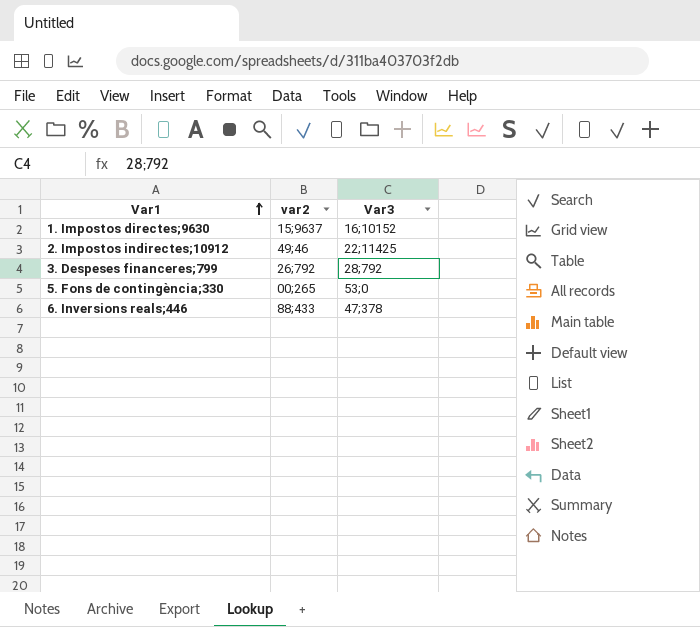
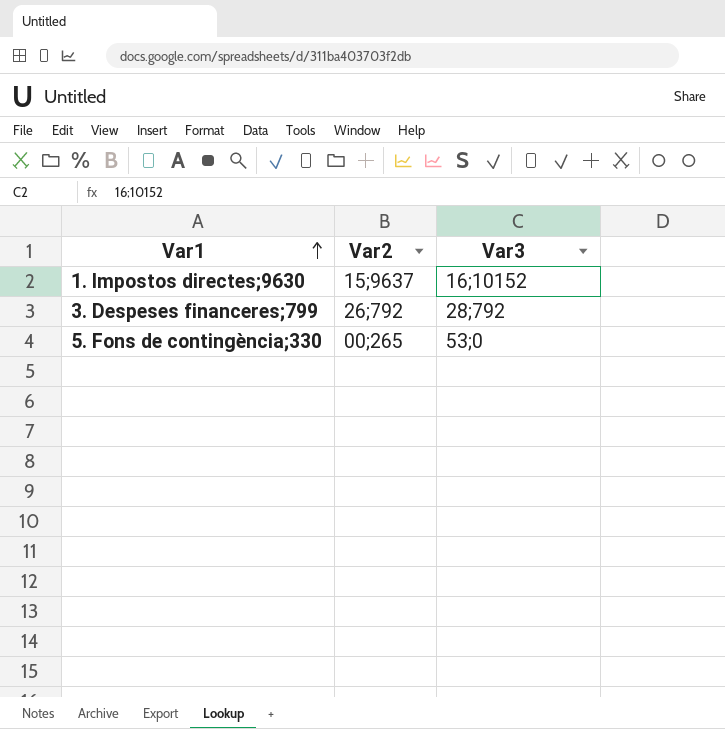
column name: var2 -> Var2
row 2. Impostos indirectes;10912: 49;46 | 22;11425 -> none
row 6. Inversions reals;446: 88;433 | 47;378 -> none

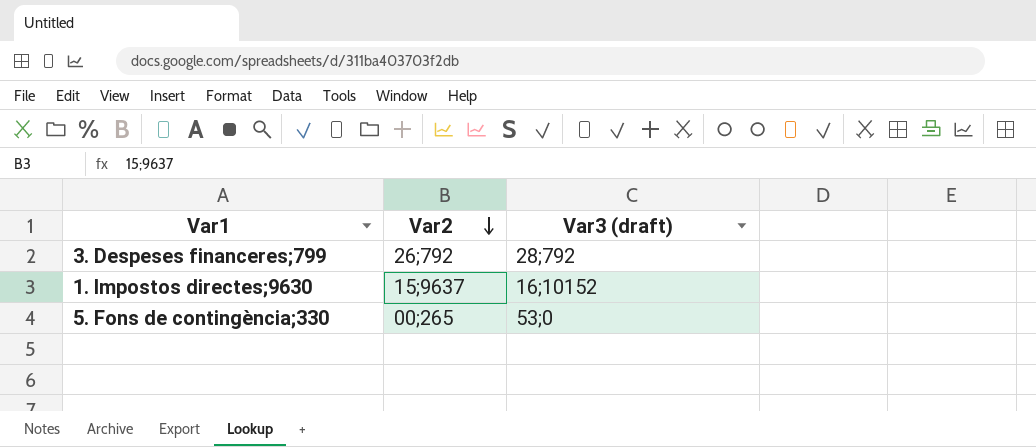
row order: Var1 ascending -> Var2 descending
column name: Var3 -> Var3 (draft)

